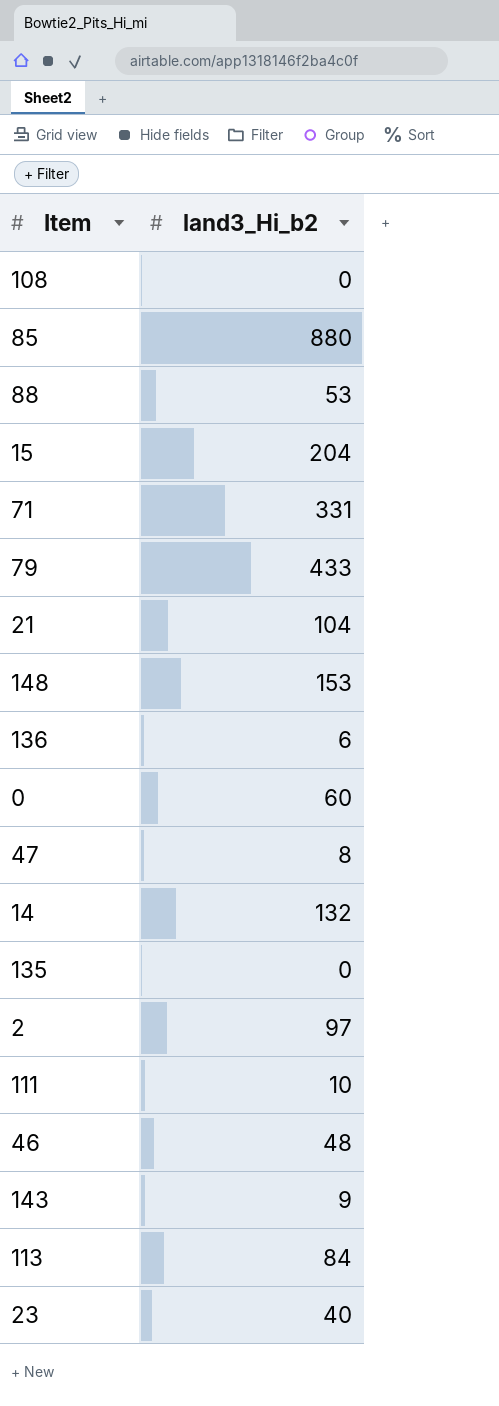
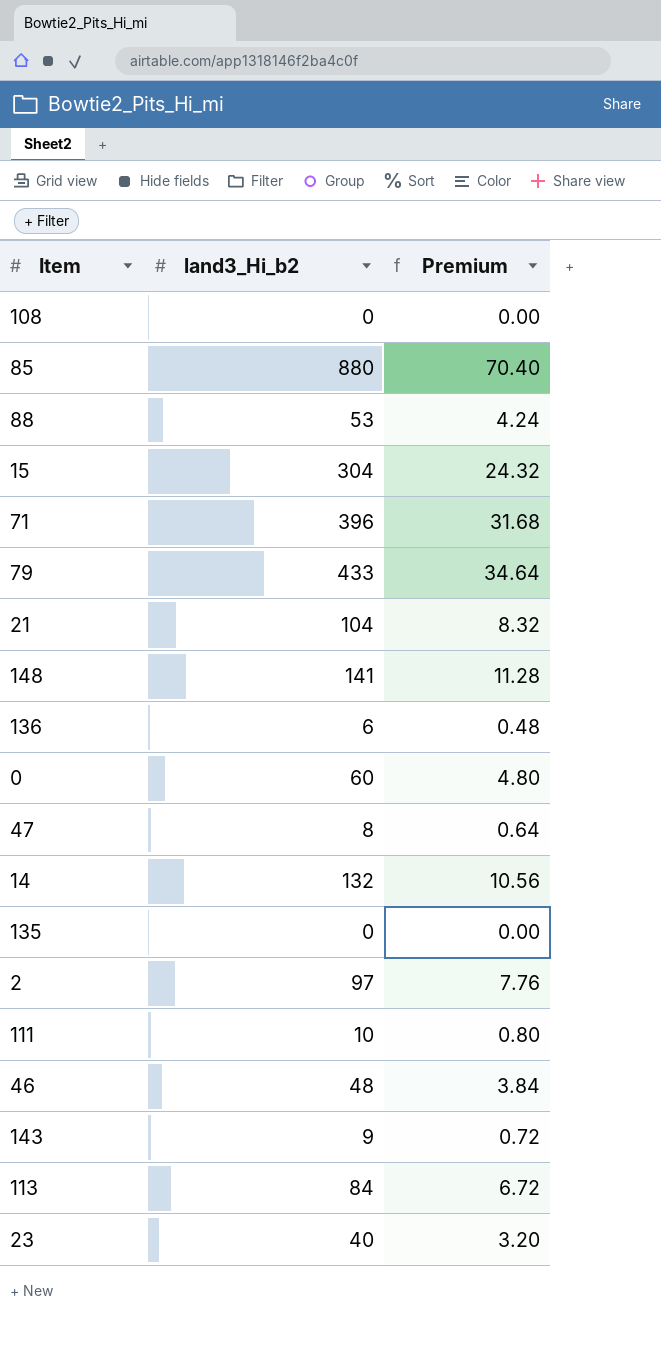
column Premium | formula: none -> [land3_Hi_b2] * 0.08
15 | land3_Hi_b2: 204 -> 304
71 | land3_Hi_b2: 331 -> 396
148 | land3_Hi_b2: 153 -> 141

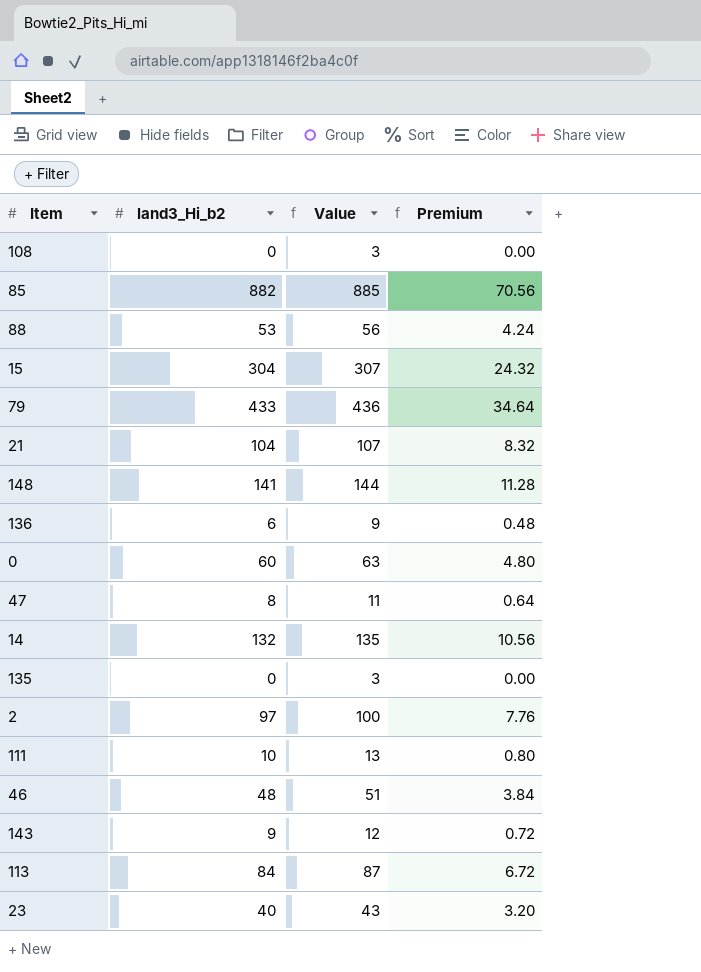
column Value | formula: none -> [land3_Hi_b2] + 3
row 71: 396 | 31.68 -> none
85 | land3_Hi_b2: 880 -> 882
85 | Premium: 70.40 -> 70.56

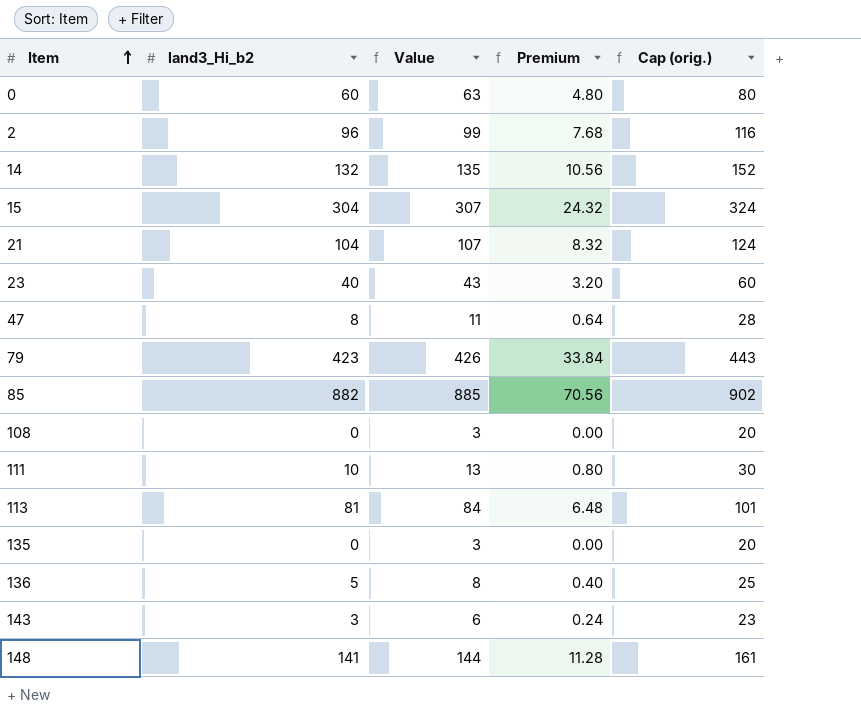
row order: none -> Item ascending
column Cap (orig.) | formula: none -> [land3_Hi_b2] + 20
row 88: 53 | 56 | 4.24 -> none
row 46: 48 | 51 | 3.84 -> none
2 | land3_Hi_b2: 97 -> 96
2 | Value: 100 -> 99
2 | Premium: 7.76 -> 7.68
79 | land3_Hi_b2: 433 -> 423
79 | Value: 436 -> 426
79 | Premium: 34.64 -> 33.84
113 | land3_Hi_b2: 84 -> 81
113 | Value: 87 -> 84
113 | Premium: 6.72 -> 6.48
136 | land3_Hi_b2: 6 -> 5
136 | Value: 9 -> 8
136 | Premium: 0.48 -> 0.40
143 | land3_Hi_b2: 9 -> 3
143 | Value: 12 -> 6
143 | Premium: 0.72 -> 0.24

